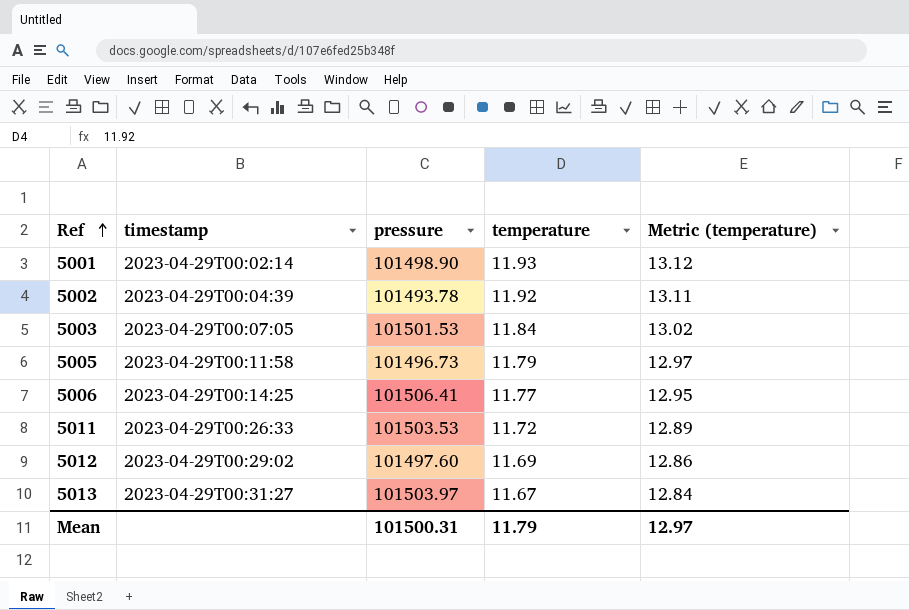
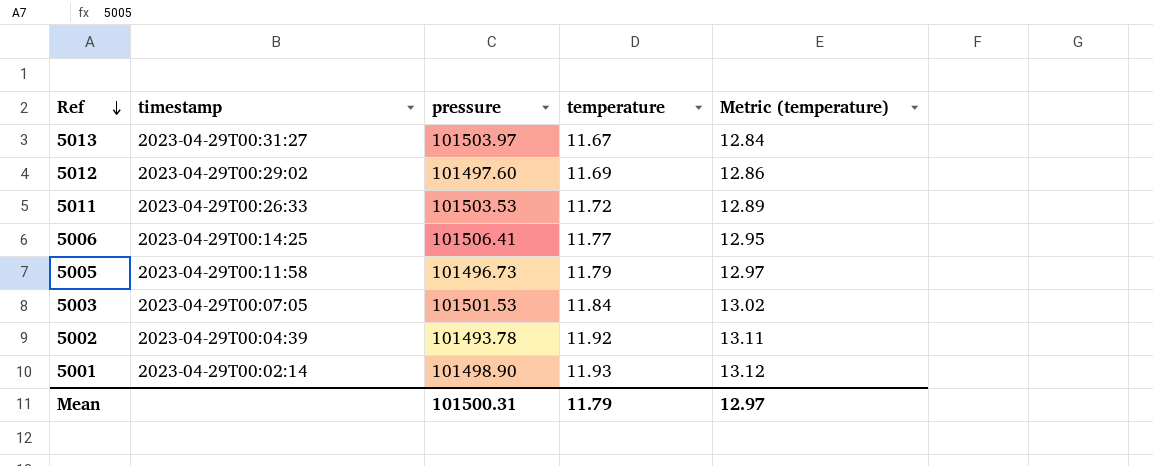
row order: Ref ascending -> Ref descending

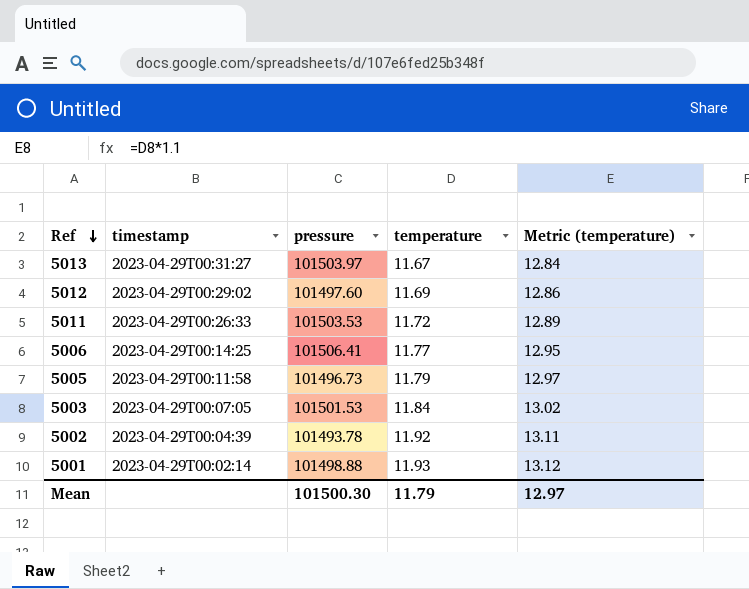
5001 | pressure: 101498.90 -> 101498.88
Mean | pressure: 101500.31 -> 101500.30

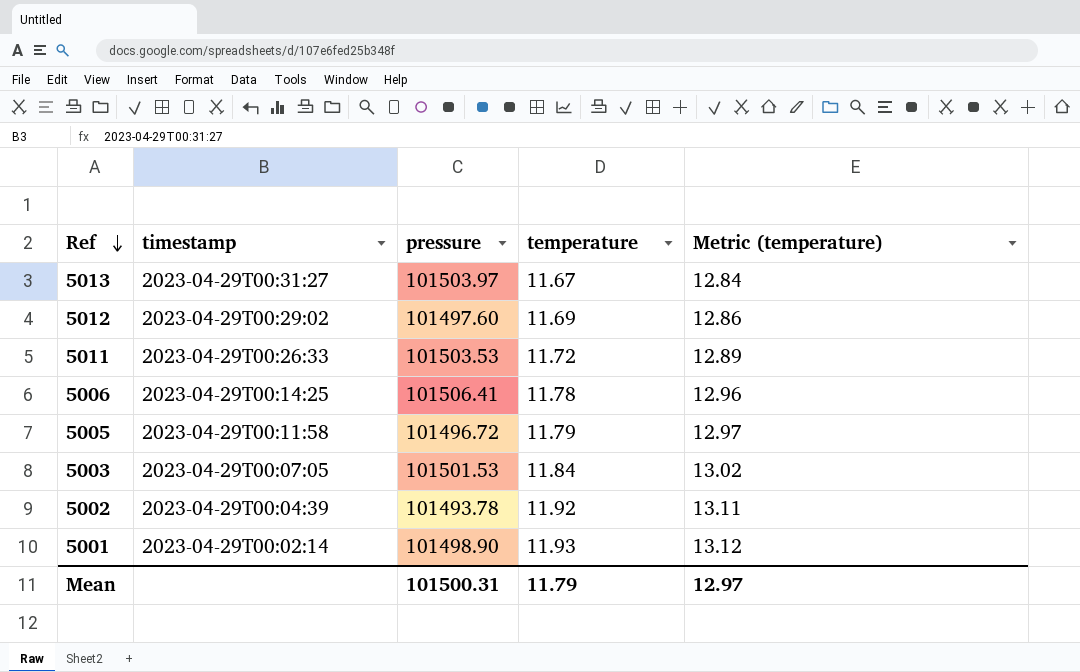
5006 | temperature: 11.77 -> 11.78
5006 | Metric (temperature): 12.95 -> 12.96
5005 | pressure: 101496.73 -> 101496.72
5001 | pressure: 101498.88 -> 101498.90
Mean | pressure: 101500.30 -> 101500.31

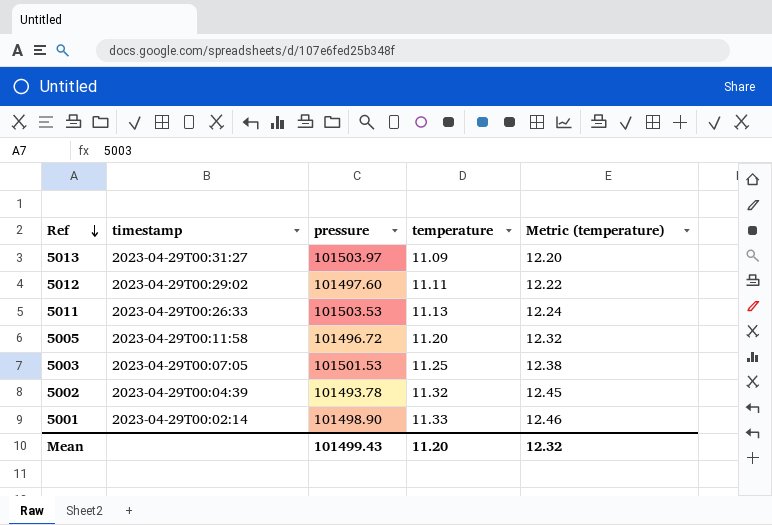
row 5006: 2023-04-29T00:14:25 | 101506.41 | 11.78 | 12.96 -> none
5013 | temperature: 11.67 -> 11.09
5013 | Metric (temperature): 12.84 -> 12.20
5012 | temperature: 11.69 -> 11.11
5012 | Metric (temperature): 12.86 -> 12.22
5011 | temperature: 11.72 -> 11.13
5011 | Metric (temperature): 12.89 -> 12.24
5005 | temperature: 11.79 -> 11.20
5005 | Metric (temperature): 12.97 -> 12.32
5003 | temperature: 11.84 -> 11.25
5003 | Metric (temperature): 13.02 -> 12.38
5002 | temperature: 11.92 -> 11.32
5002 | Metric (temperature): 13.11 -> 12.45
5001 | temperature: 11.93 -> 11.33
5001 | Metric (temperature): 13.12 -> 12.46
Mean | pressure: 101500.31 -> 101499.43
Mean | temperature: 11.79 -> 11.20
Mean | Metric (temperature): 12.97 -> 12.32

